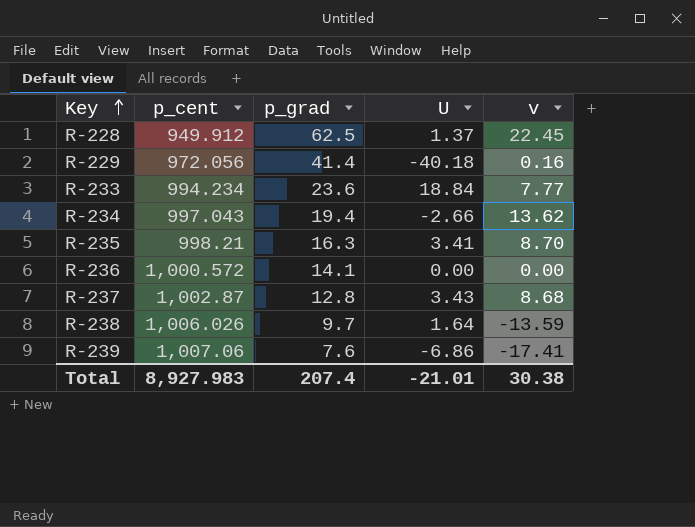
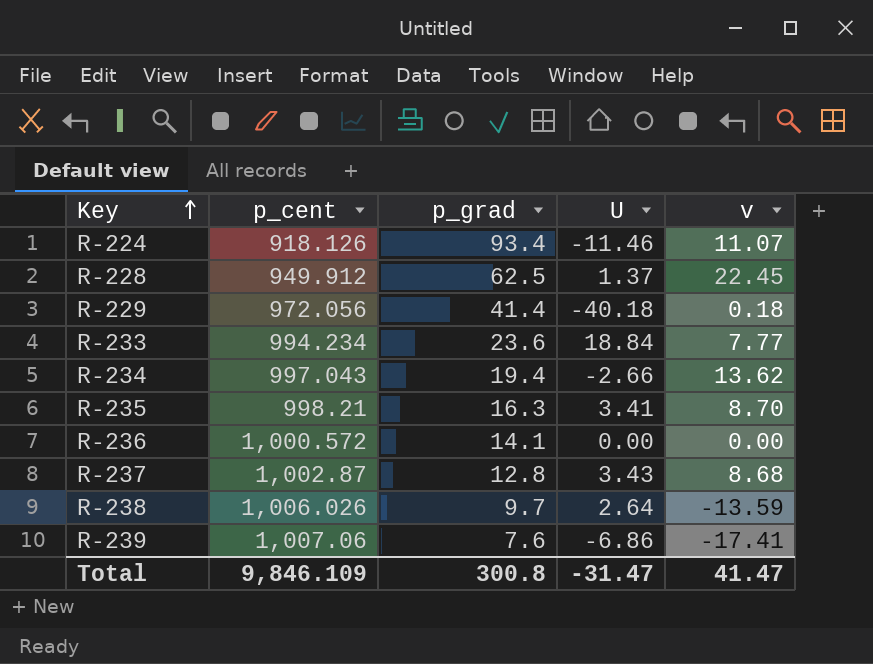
row R-224: none -> 918.126 | 93.4 | -11.46 | 11.07
R-229 | v: 0.16 -> 0.18
R-238 | U: 1.64 -> 2.64
Total | p_cent: 8,927.983 -> 9,846.109
Total | p_grad: 207.4 -> 300.8
Total | U: -21.01 -> -31.47
Total | v: 30.38 -> 41.47

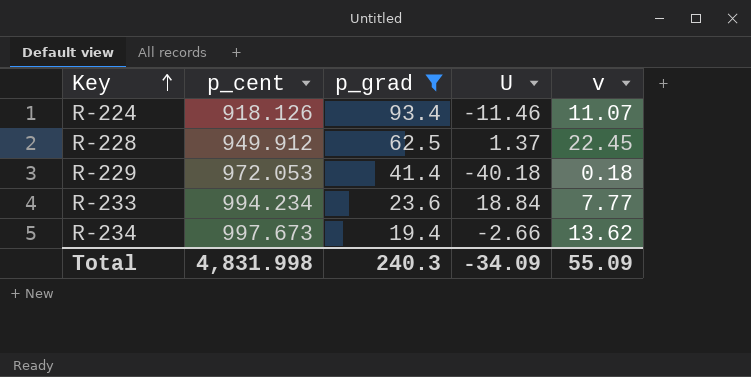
filter: none -> p_grad >= 19.4
R-229 | p_cent: 972.056 -> 972.053
R-234 | p_cent: 997.043 -> 997.673
Total | p_cent: 9,846.109 -> 4,831.998
Total | p_grad: 300.8 -> 240.3
Total | U: -31.47 -> -34.09
Total | v: 41.47 -> 55.09

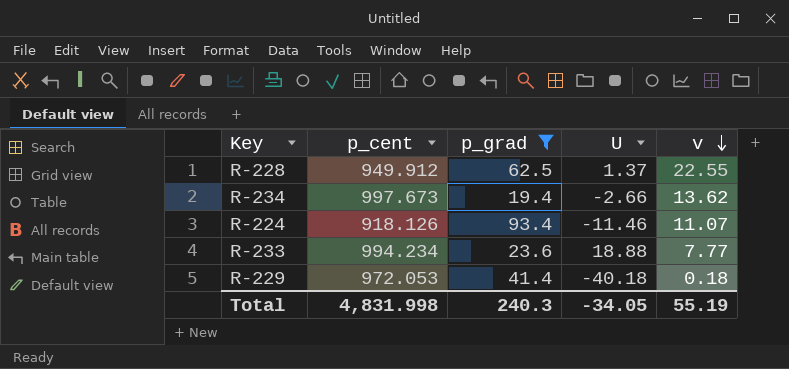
row order: Key ascending -> v descending
R-228 | v: 22.45 -> 22.55
R-233 | U: 18.84 -> 18.88
Total | U: -34.09 -> -34.05
Total | v: 55.09 -> 55.19

